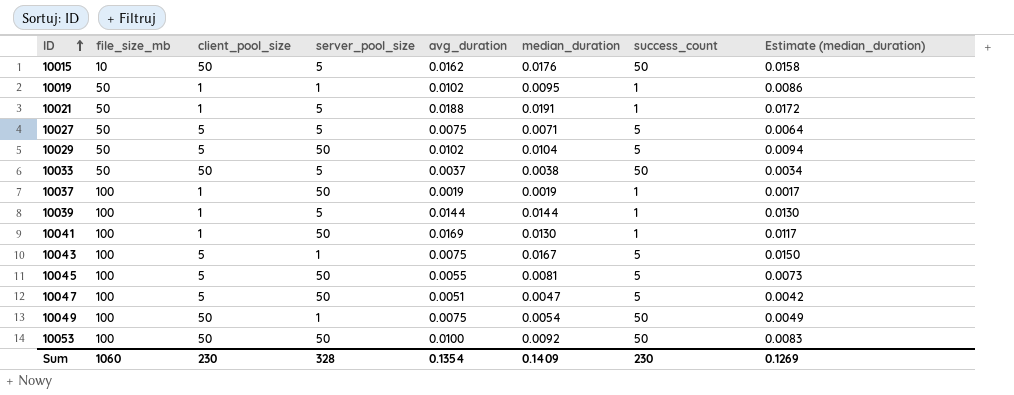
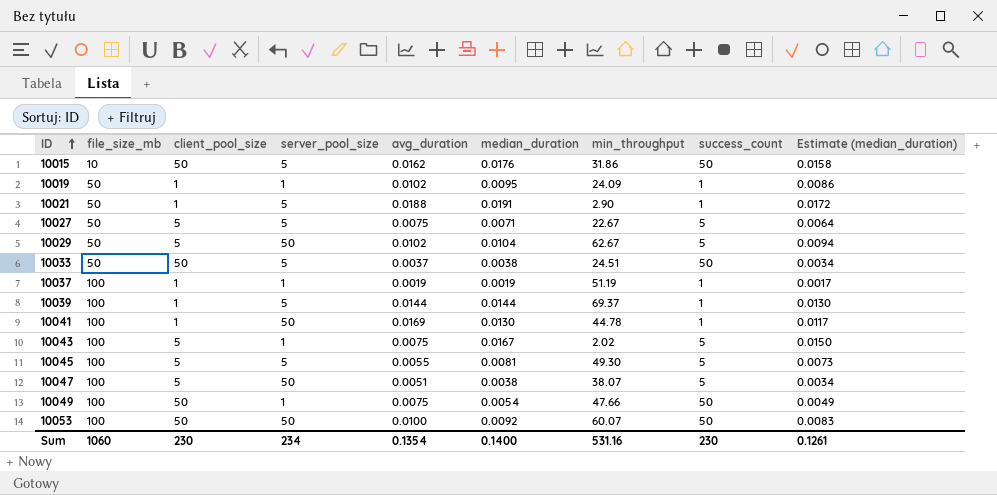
column min_throughput | position: none -> 7
10037 | server_pool_size: 50 -> 1
10045 | server_pool_size: 50 -> 5
10047 | median_duration: 0.0047 -> 0.0038
10047 | Estimate (median_duration): 0.0042 -> 0.0034
Sum | server_pool_size: 328 -> 234
Sum | median_duration: 0.1409 -> 0.1400
Sum | Estimate (median_duration): 0.1269 -> 0.1261

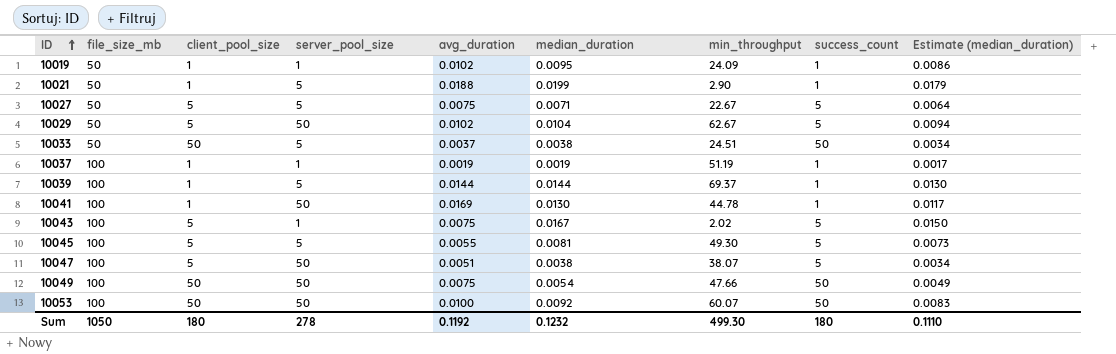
row 10015: 10 | 50 | 5 | 0.0162 | 0.0176 | 31.86 | 50 | 0.0158 -> none
10021 | median_duration: 0.0191 -> 0.0199
10021 | Estimate (median_duration): 0.0172 -> 0.0179
10049 | server_pool_size: 1 -> 50
Sum | file_size_mb: 1060 -> 1050
Sum | client_pool_size: 230 -> 180
Sum | server_pool_size: 234 -> 278
Sum | avg_duration: 0.1354 -> 0.1192
Sum | median_duration: 0.1400 -> 0.1232
Sum | min_throughput: 531.16 -> 499.30
Sum | success_count: 230 -> 180
Sum | Estimate (median_duration): 0.1261 -> 0.1110

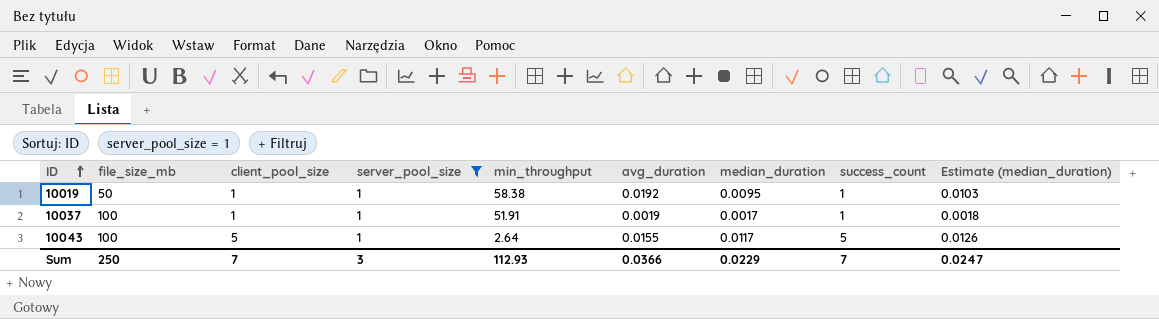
filter: none -> server_pool_size = 1
column min_throughput | position: 7 -> 5
column Estimate (median_duration) | formula: [median_duration] * 0.9 -> [median_duration] * 1.08
10019 | min_throughput: 24.09 -> 58.38
10019 | avg_duration: 0.0102 -> 0.0192
10037 | min_throughput: 51.19 -> 51.91
10037 | median_duration: 0.0019 -> 0.0017
10043 | min_throughput: 2.02 -> 2.64
10043 | avg_duration: 0.0075 -> 0.0155
10043 | median_duration: 0.0167 -> 0.0117
Sum | file_size_mb: 1050 -> 250
Sum | client_pool_size: 180 -> 7
Sum | server_pool_size: 278 -> 3
Sum | min_throughput: 499.30 -> 112.93
Sum | avg_duration: 0.1192 -> 0.0366
Sum | median_duration: 0.1232 -> 0.0229
Sum | success_count: 180 -> 7
Sum | Estimate (median_duration): 0.1110 -> 0.0247

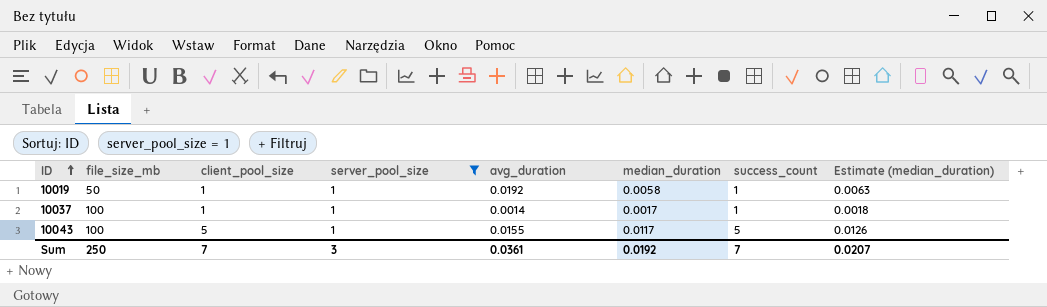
column min_throughput | position: 5 -> none
10019 | median_duration: 0.0095 -> 0.0058
10019 | Estimate (median_duration): 0.0103 -> 0.0063
10037 | avg_duration: 0.0019 -> 0.0014
Sum | avg_duration: 0.0366 -> 0.0361
Sum | median_duration: 0.0229 -> 0.0192
Sum | Estimate (median_duration): 0.0247 -> 0.0207

